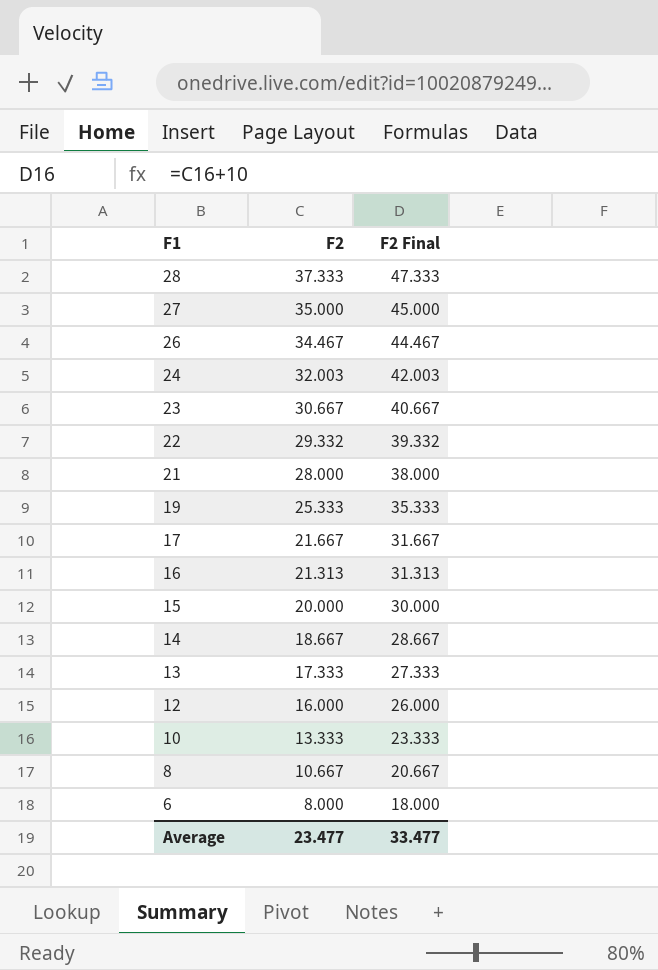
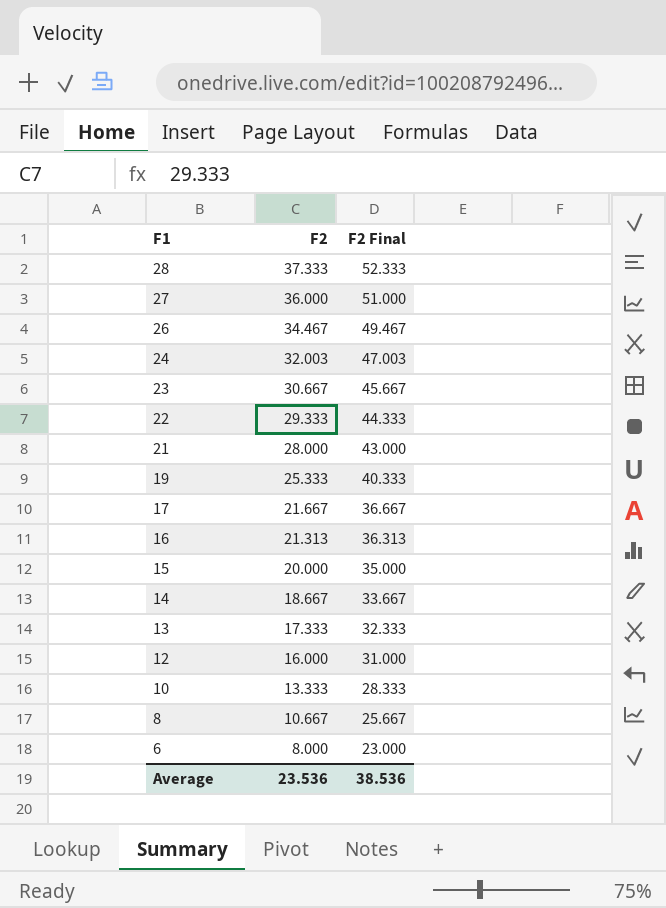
column F2 Final | formula: [F2] + 10 -> [F2] + 15
27 | F2: 35.000 -> 36.000
22 | F2: 29.332 -> 29.333
Average | F2: 23.477 -> 23.536
Average | F2 Final: 33.477 -> 38.536

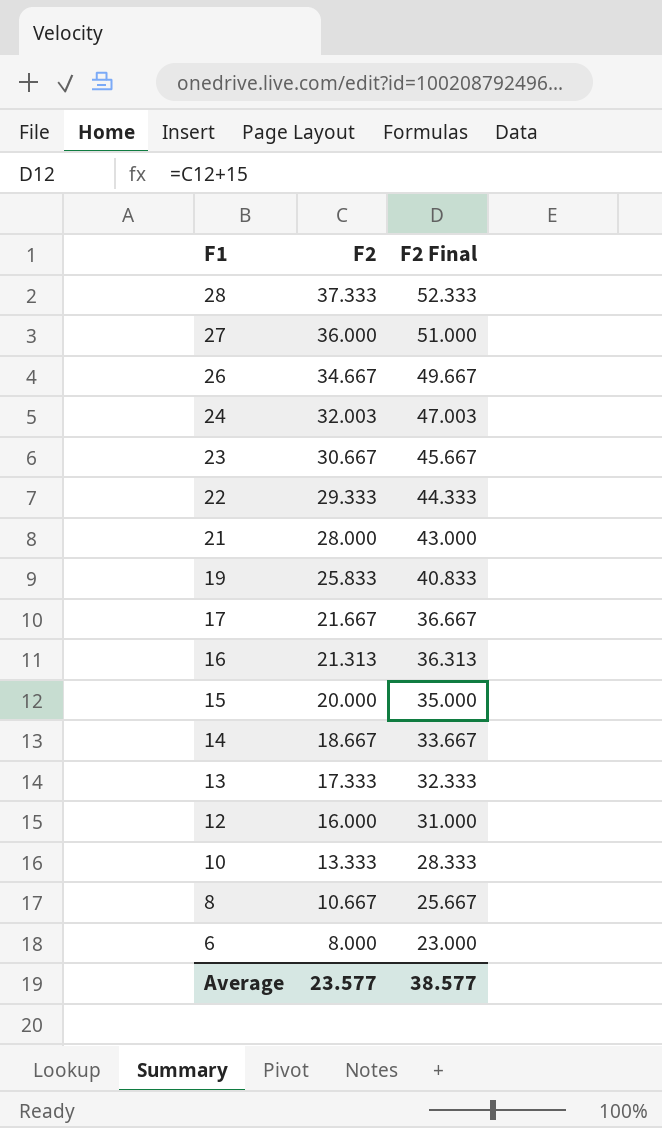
26 | F2: 34.467 -> 34.667
26 | F2 Final: 49.467 -> 49.667
19 | F2: 25.333 -> 25.833
19 | F2 Final: 40.333 -> 40.833
Average | F2: 23.536 -> 23.577
Average | F2 Final: 38.536 -> 38.577

